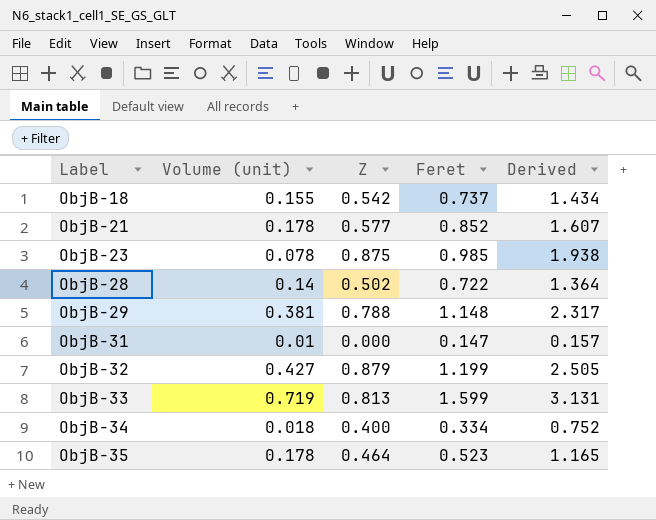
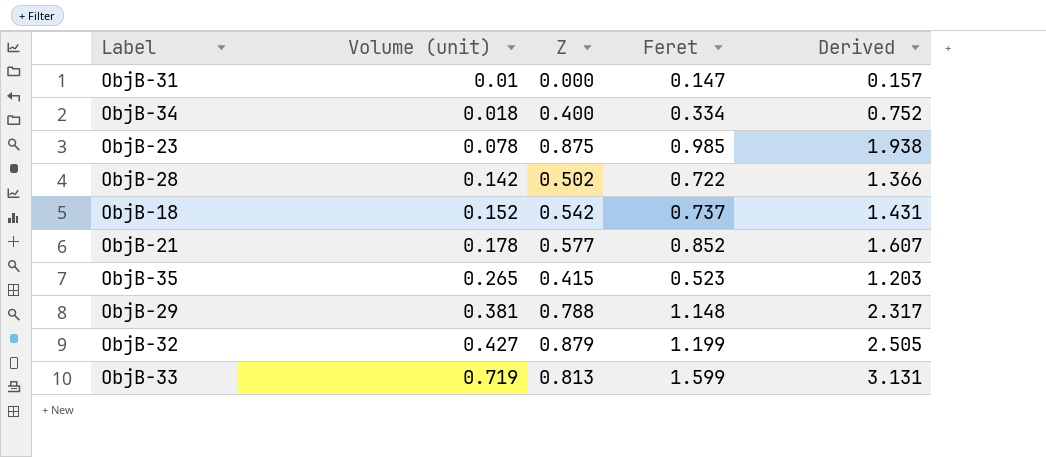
row order: Label ascending -> Volume (unit) ascending
ObjB-28 | Volume (unit): 0.14 -> 0.142
ObjB-28 | Derived: 1.364 -> 1.366
ObjB-18 | Volume (unit): 0.155 -> 0.152
ObjB-18 | Derived: 1.434 -> 1.431
ObjB-35 | Volume (unit): 0.178 -> 0.265
ObjB-35 | Z: 0.464 -> 0.415
ObjB-35 | Derived: 1.165 -> 1.203

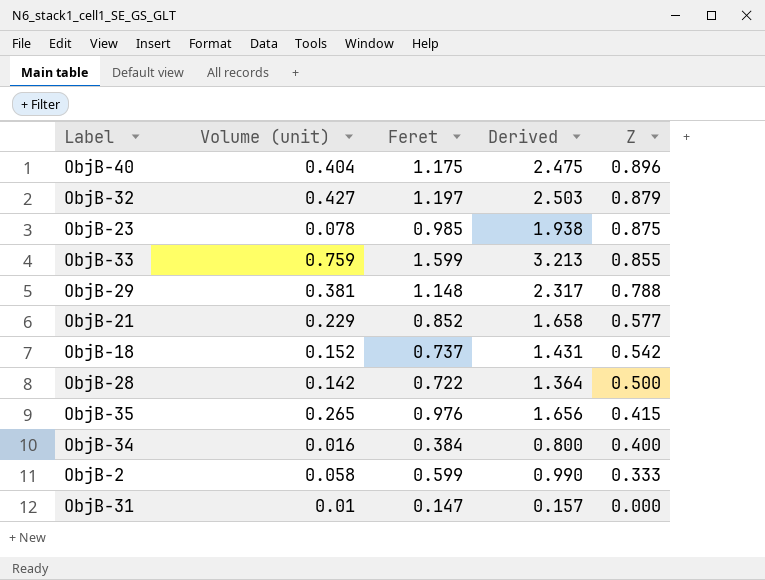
row order: Volume (unit) ascending -> Z descending
column Z | position: 3 -> 5
row ObjB-40: none -> 0.404 | 1.175 | 2.475 | 0.896
ObjB-32 | Feret: 1.199 -> 1.197
ObjB-32 | Derived: 2.505 -> 2.503
ObjB-33 | Volume (unit): 0.719 -> 0.759
ObjB-33 | Derived: 3.131 -> 3.213
ObjB-33 | Z: 0.813 -> 0.855
ObjB-21 | Volume (unit): 0.178 -> 0.229
ObjB-21 | Derived: 1.607 -> 1.658
ObjB-28 | Derived: 1.366 -> 1.364
ObjB-28 | Z: 0.502 -> 0.500
ObjB-35 | Feret: 0.523 -> 0.976
ObjB-35 | Derived: 1.203 -> 1.656
ObjB-34 | Volume (unit): 0.018 -> 0.016
ObjB-34 | Feret: 0.334 -> 0.384
ObjB-34 | Derived: 0.752 -> 0.800
row ObjB-2: none -> 0.058 | 0.599 | 0.990 | 0.333

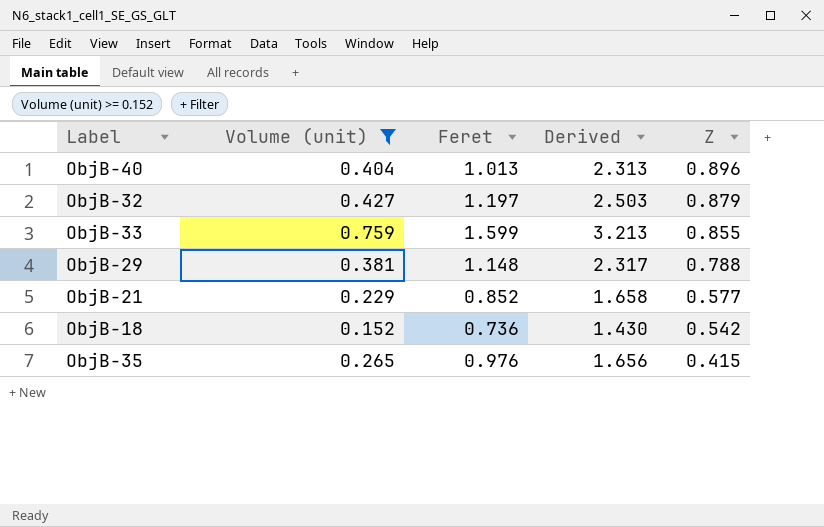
filter: none -> Volume (unit) >= 0.152
ObjB-40 | Feret: 1.175 -> 1.013
ObjB-40 | Derived: 2.475 -> 2.313
ObjB-18 | Feret: 0.737 -> 0.736
ObjB-18 | Derived: 1.431 -> 1.430

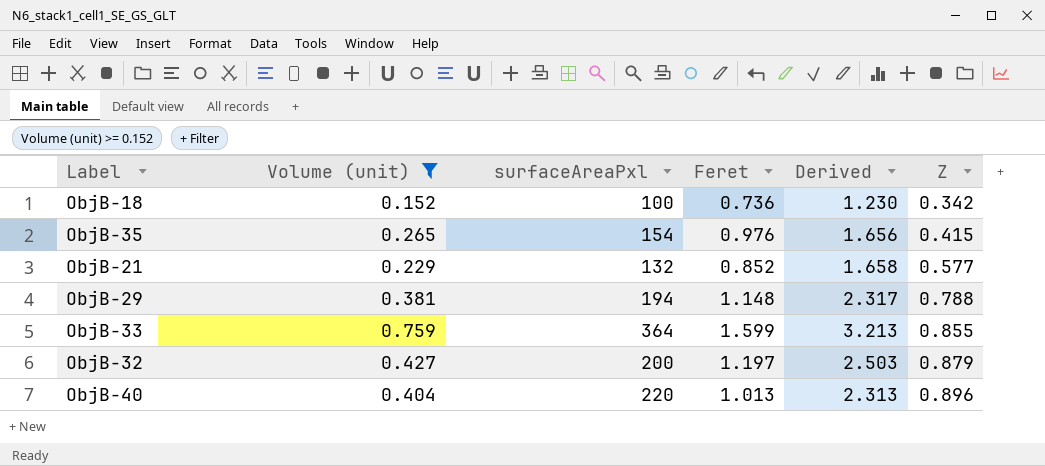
row order: Z descending -> Z ascending
column surfaceAreaPxl | position: none -> 3
ObjB-18 | Derived: 1.430 -> 1.230
ObjB-18 | Z: 0.542 -> 0.342

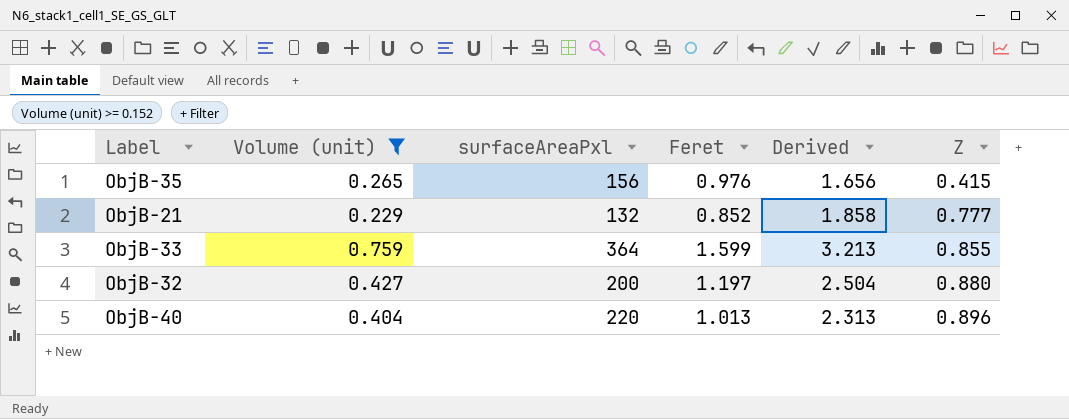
row ObjB-18: 0.152 | 100 | 0.736 | 1.230 | 0.342 -> none
row ObjB-29: 0.381 | 194 | 1.148 | 2.317 | 0.788 -> none
ObjB-35 | surfaceAreaPxl: 154 -> 156
ObjB-21 | Derived: 1.658 -> 1.858
ObjB-21 | Z: 0.577 -> 0.777
ObjB-32 | Derived: 2.503 -> 2.504
ObjB-32 | Z: 0.879 -> 0.880

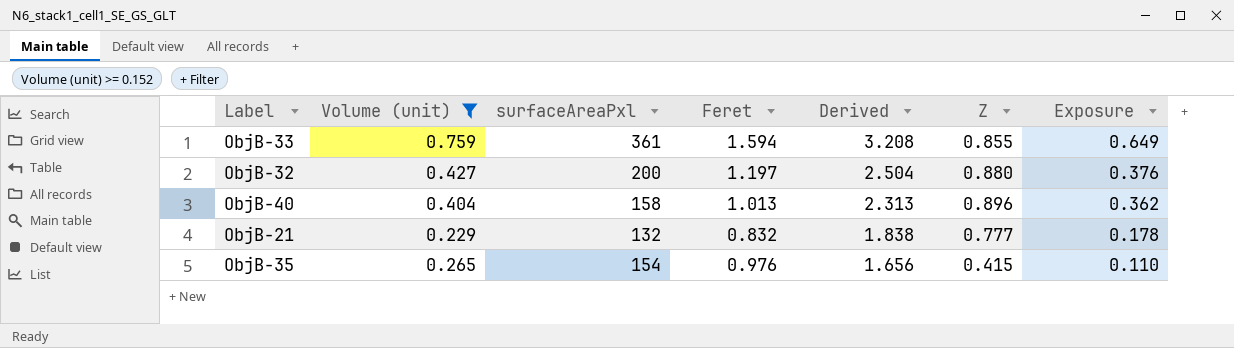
row order: Z ascending -> Derived descending
column Exposure | formula: none -> [Volume (unit)] * [Z]
ObjB-33 | surfaceAreaPxl: 364 -> 361
ObjB-33 | Feret: 1.599 -> 1.594
ObjB-33 | Derived: 3.213 -> 3.208
ObjB-40 | surfaceAreaPxl: 220 -> 158
ObjB-21 | Feret: 0.852 -> 0.832
ObjB-21 | Derived: 1.858 -> 1.838
ObjB-35 | surfaceAreaPxl: 156 -> 154

